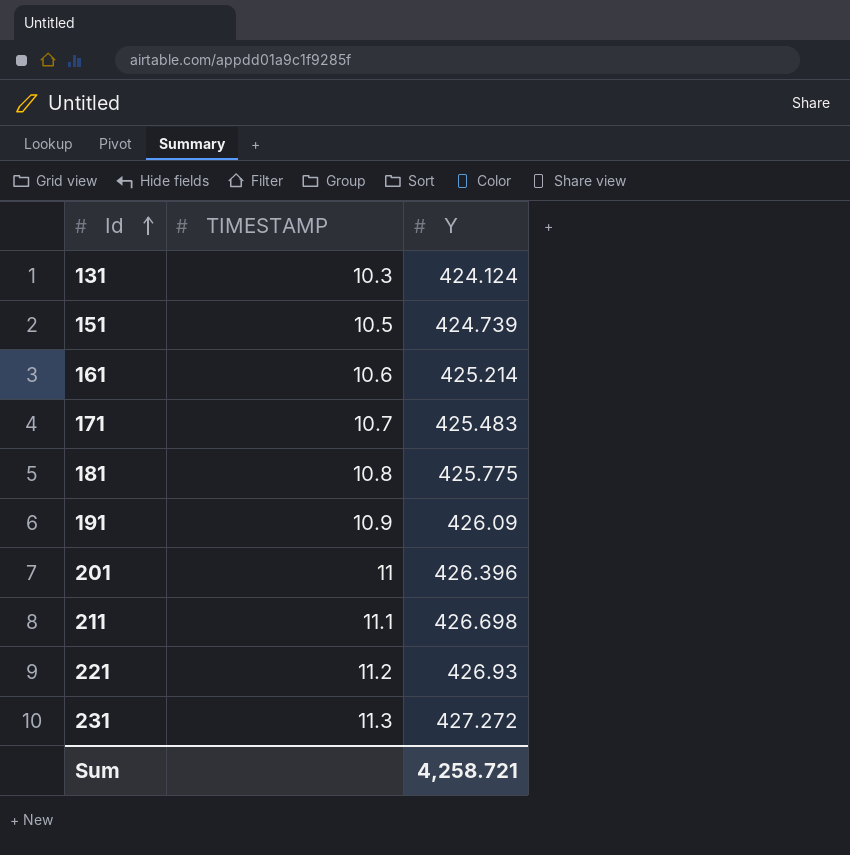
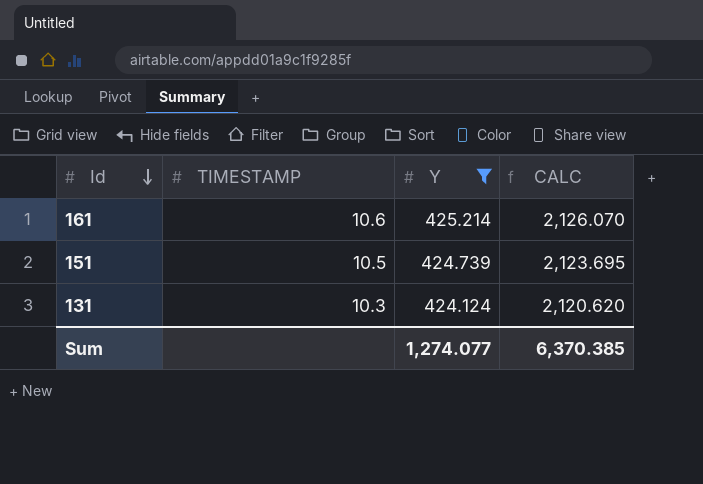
filter: none -> Y <= 425.214
row order: Id ascending -> Id descending
column CALC | formula: none -> [Y] * 5
Sum | Y: 4,258.721 -> 1,274.077

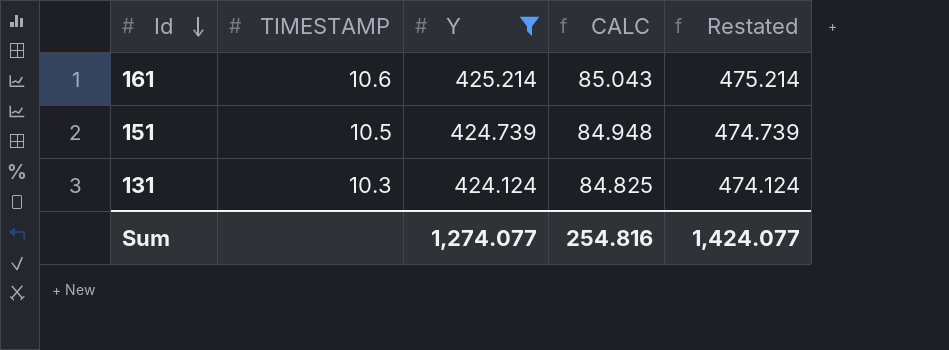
column CALC | formula: [Y] * 5 -> [Y] * 0.2
column Restated | formula: none -> [Y] + 50
Sum | CALC: 6,370.385 -> 254.816

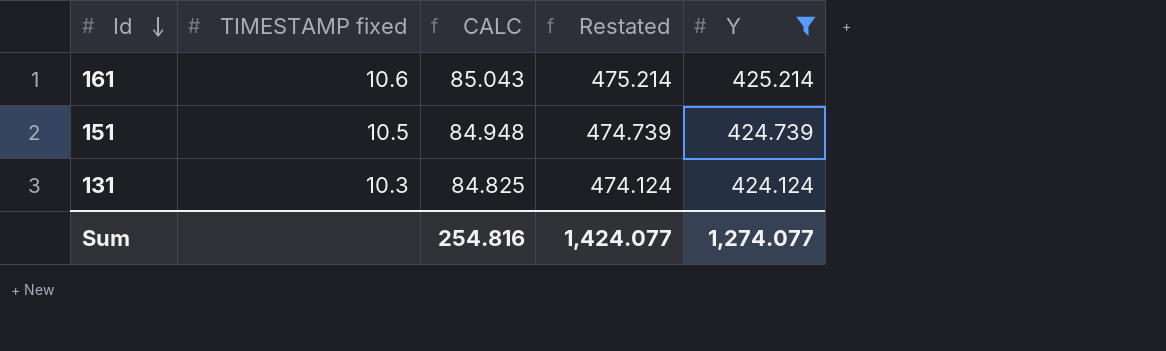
column name: TIMESTAMP -> TIMESTAMP fixed
column Y | position: 3 -> 5

